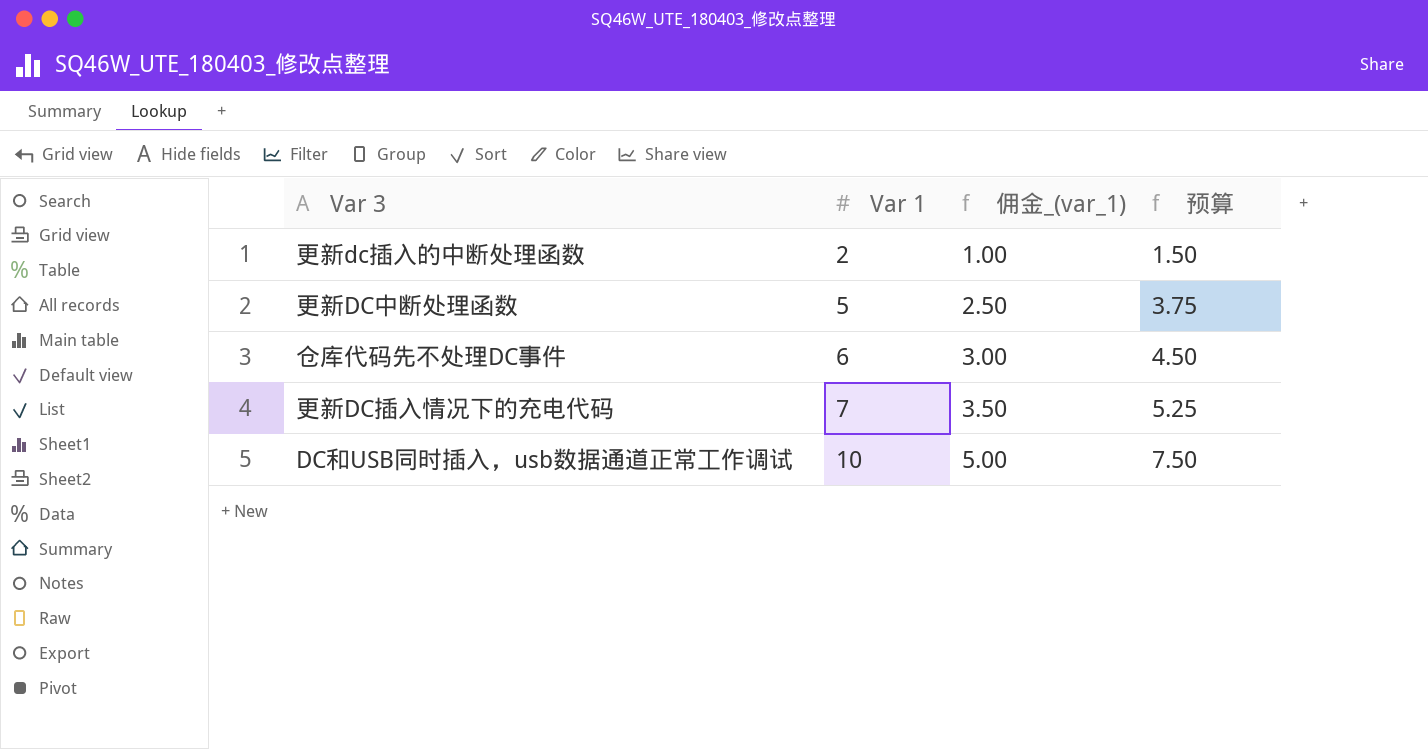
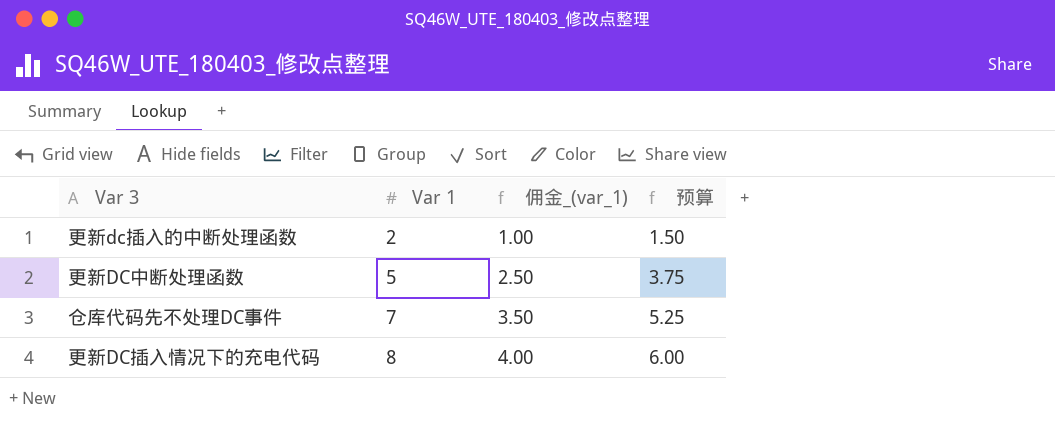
row DC和USB同时插入，usb数据通道正常工作调试: 10 | 5.00 | 7.50 -> none
仓库代码先不处理DC事件 | Var 1: 6 -> 7
仓库代码先不处理DC事件 | 佣金_(var_1): 3.00 -> 3.50
仓库代码先不处理DC事件 | 预算: 4.50 -> 5.25
更新DC插入情况下的充电代码 | Var 1: 7 -> 8
更新DC插入情况下的充电代码 | 佣金_(var_1): 3.50 -> 4.00
更新DC插入情况下的充电代码 | 预算: 5.25 -> 6.00

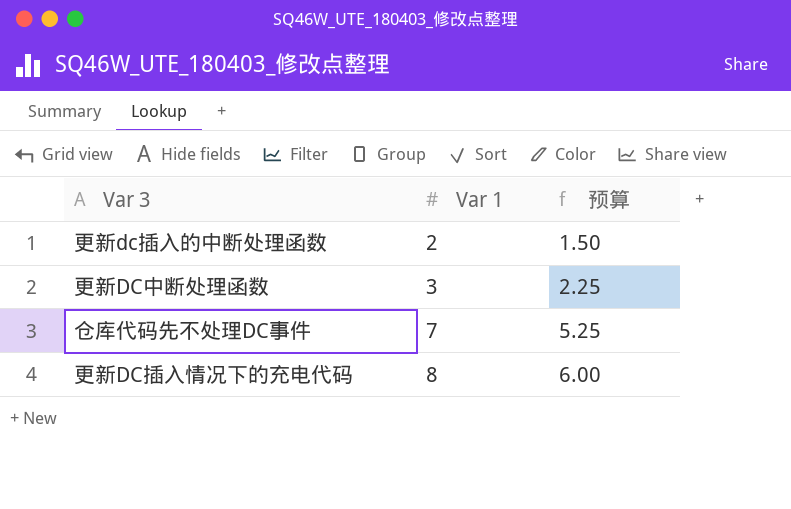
column 佣金_(var_1) | formula: [Var 1] * 0.5 -> none
更新DC中断处理函数 | Var 1: 5 -> 3
更新DC中断处理函数 | 预算: 3.75 -> 2.25

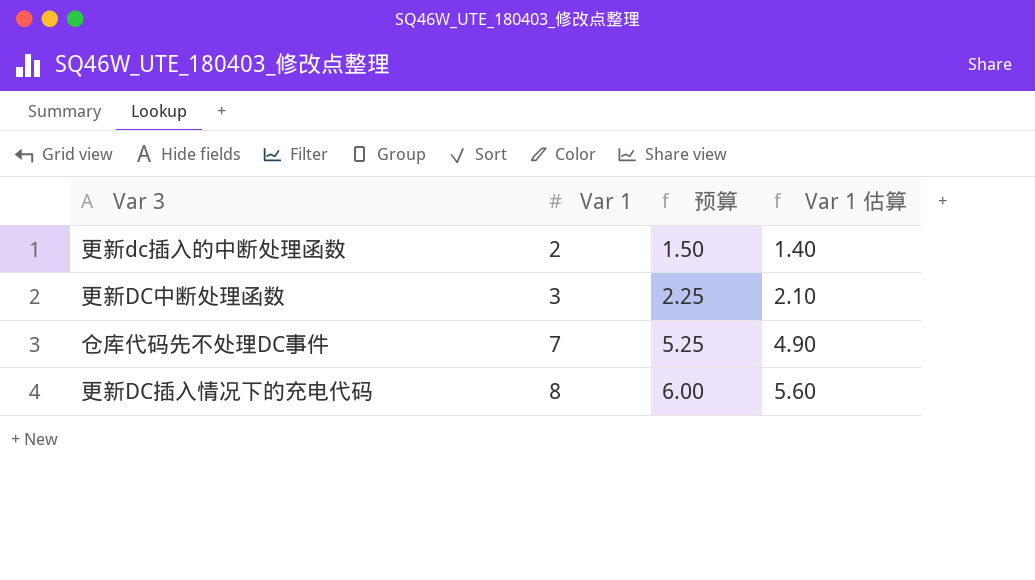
column Var 1 估算 | formula: none -> [Var 1] * 0.7

